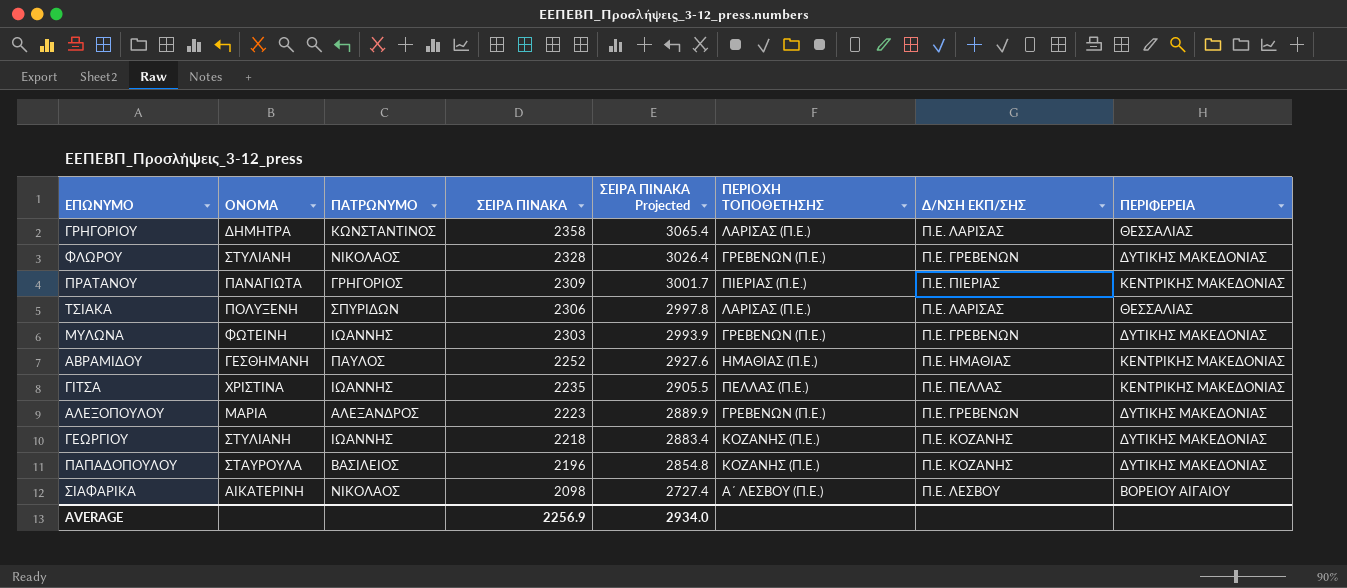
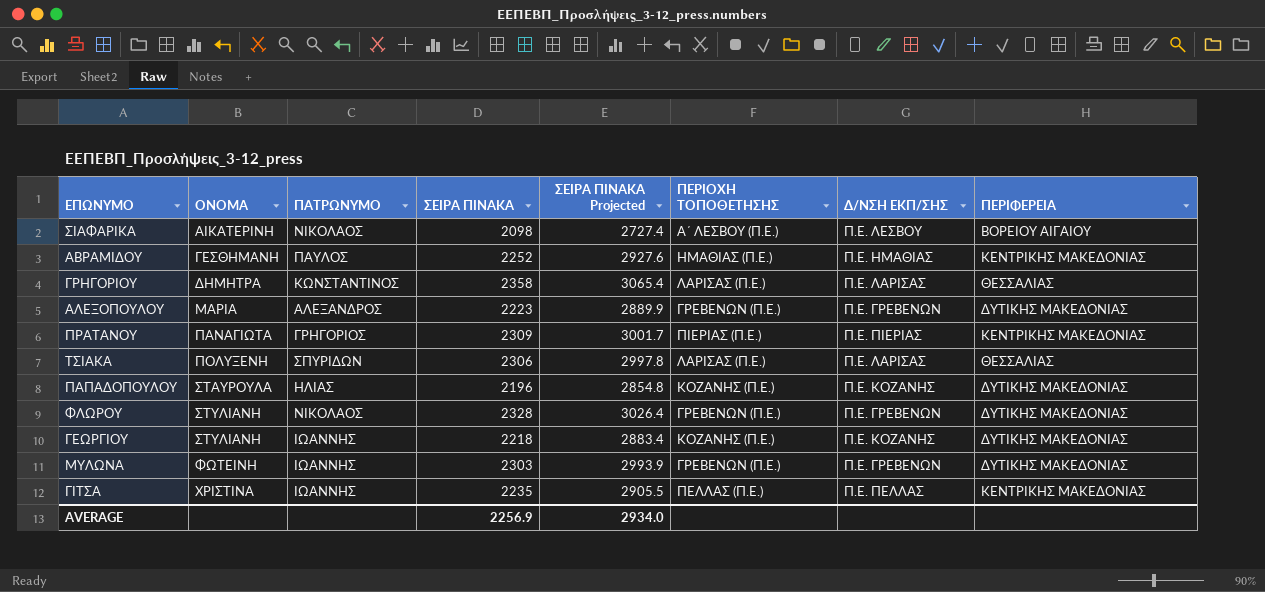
row order: ΣΕΙΡΑ ΠΙΝΑΚΑ descending -> ΟΝΟΜΑ ascending
ΠΑΠΑΔΟΠΟΥΛΟΥ | ΠΑΤΡΩΝΥΜΟ: ΒΑΣΙΛΕΙΟΣ -> ΗΛΙΑΣ

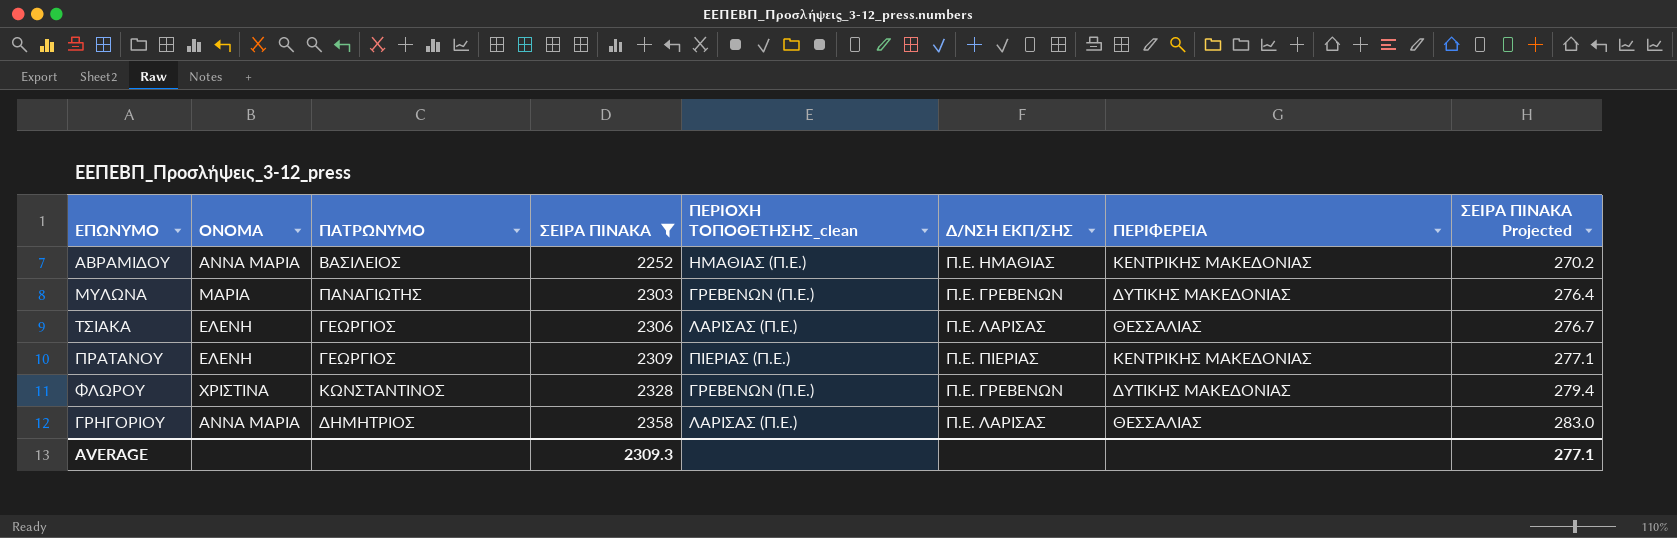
filter: none -> ΣΕΙΡΑ ΠΙΝΑΚΑ >= 2252
row order: ΟΝΟΜΑ ascending -> ΣΕΙΡΑ ΠΙΝΑΚΑ ascending
column name: ΠΕΡΙΟΧΗ ΤΟΠΟΘΕΤΗΣΗΣ -> ΠΕΡΙΟΧΗ ΤΟΠΟΘΕΤΗΣΗΣ_clean
column ΣΕΙΡΑ ΠΙΝΑΚΑ Projected | formula: [ΣΕΙΡΑ ΠΙΝΑΚΑ] * 1.3 -> [ΣΕΙΡΑ ΠΙΝΑΚΑ] * 0.12
column ΣΕΙΡΑ ΠΙΝΑΚΑ Projected | position: 5 -> 8
ΑΒΡΑΜΙΔΟΥ | ΟΝΟΜΑ: ΓΕΣΘΗΜΑΝΗ -> ΑΝΝΑ ΜΑΡΙΑ
ΑΒΡΑΜΙΔΟΥ | ΠΑΤΡΩΝΥΜΟ: ΠΑΥΛΟΣ -> ΒΑΣΙΛΕΙΟΣ
ΜΥΛΩΝΑ | ΟΝΟΜΑ: ΦΩΤΕΙΝΗ -> ΜΑΡΙΑ
ΜΥΛΩΝΑ | ΠΑΤΡΩΝΥΜΟ: ΙΩΑΝΝΗΣ -> ΠΑΝΑΓΙΩΤΗΣ
ΤΣΙΑΚΑ | ΟΝΟΜΑ: ΠΟΛΥΞΕΝΗ -> ΕΛΕΝΗ
ΤΣΙΑΚΑ | ΠΑΤΡΩΝΥΜΟ: ΣΠΥΡΙΔΩΝ -> ΓΕΩΡΓΙΟΣ
ΠΡΑΤΑΝΟΥ | ΟΝΟΜΑ: ΠΑΝΑΓΙΩΤΑ -> ΕΛΕΝΗ
ΠΡΑΤΑΝΟΥ | ΠΑΤΡΩΝΥΜΟ: ΓΡΗΓΟΡΙΟΣ -> ΓΕΩΡΓΙΟΣ
ΦΛΩΡΟΥ | ΟΝΟΜΑ: ΣΤΥΛΙΑΝΗ -> ΧΡΙΣΤΙΝΑ
ΦΛΩΡΟΥ | ΠΑΤΡΩΝΥΜΟ: ΝΙΚΟΛΑΟΣ -> ΚΩΝΣΤΑΝΤΙΝΟΣ
ΓΡΗΓΟΡΙΟΥ | ΟΝΟΜΑ: ΔΗΜΗΤΡΑ -> ΑΝΝΑ ΜΑΡΙΑ
ΓΡΗΓΟΡΙΟΥ | ΠΑΤΡΩΝΥΜΟ: ΚΩΝΣΤΑΝΤΙΝΟΣ -> ΔΗΜΗΤΡΙΟΣ
AVERAGE | ΣΕΙΡΑ ΠΙΝΑΚΑ: 2256.9 -> 2309.3
AVERAGE | ΣΕΙΡΑ ΠΙΝΑΚΑ Projected: 2934.0 -> 277.1

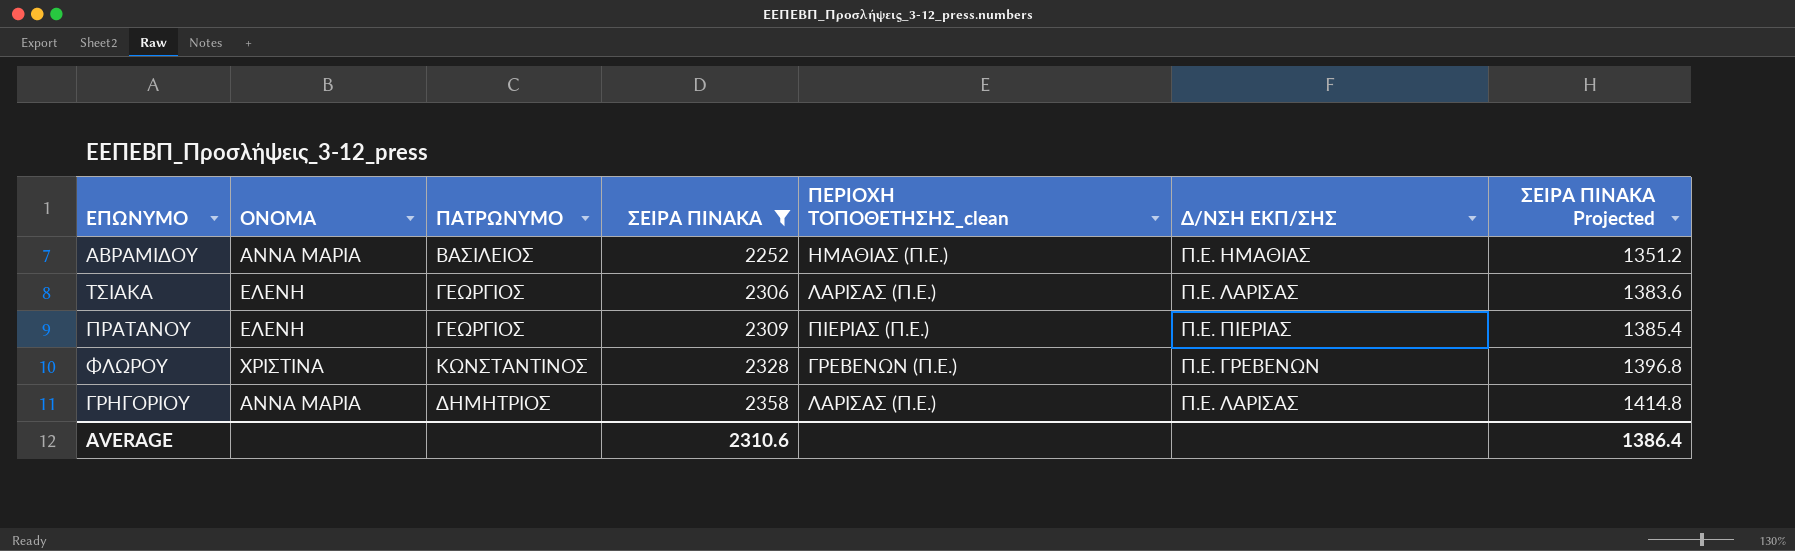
column ΠΕΡΙΦΕΡΕΙΑ | position: 7 -> none
column ΣΕΙΡΑ ΠΙΝΑΚΑ Projected | formula: [ΣΕΙΡΑ ΠΙΝΑΚΑ] * 0.12 -> [ΣΕΙΡΑ ΠΙΝΑΚΑ] * 0.6
row ΜΥΛΩΝΑ: ΜΑΡΙΑ | ΠΑΝΑΓΙΩΤΗΣ | 2303 | ΓΡΕΒΕΝΩΝ (Π.Ε.) | Π.Ε. ΓΡΕΒΕΝΩΝ | ΔΥΤΙΚΗΣ ΜΑΚΕΔΟΝΙΑΣ | 276.4 -> none
AVERAGE | ΣΕΙΡΑ ΠΙΝΑΚΑ: 2309.3 -> 2310.6
AVERAGE | ΣΕΙΡΑ ΠΙΝΑΚΑ Projected: 277.1 -> 1386.4

